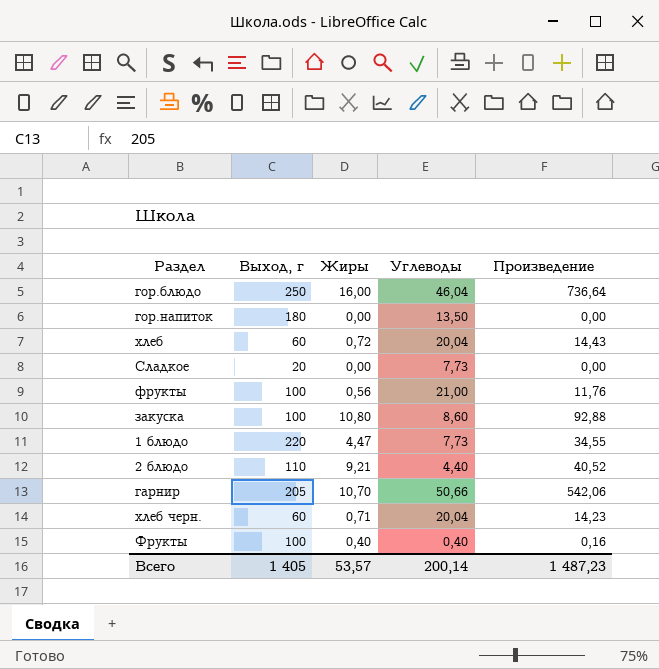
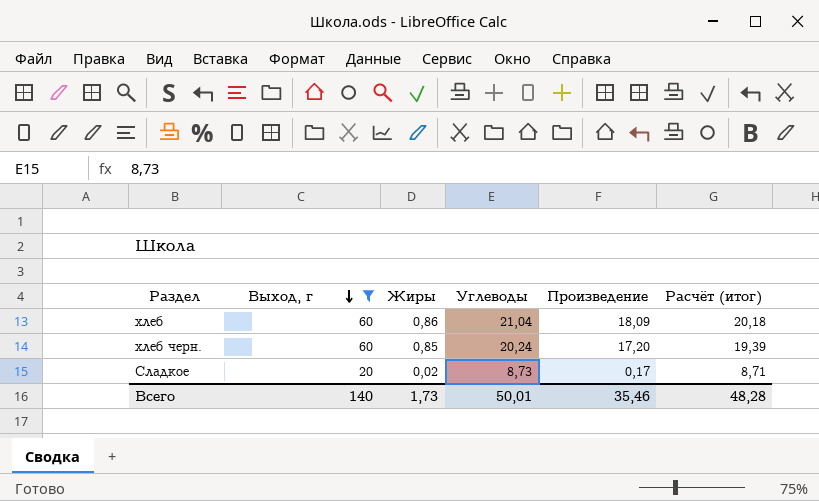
filter: none -> Выход, г <= 60
row order: none -> Выход, г descending
column Расчёт (итог) | formula: none -> [Углеводы] - [Жиры]
хлеб | Жиры: 0,72 -> 0,86
хлеб | Углеводы: 20,04 -> 21,04
хлеб | Произведение: 14,43 -> 18,09
хлеб черн. | Жиры: 0,71 -> 0,85
хлеб черн. | Углеводы: 20,04 -> 20,24
хлеб черн. | Произведение: 14,23 -> 17,20
Сладкое | Жиры: 0,00 -> 0,02
Сладкое | Углеводы: 7,73 -> 8,73
Сладкое | Произведение: 0,00 -> 0,17
Всего | Выход, г: 1 405 -> 140
Всего | Жиры: 53,57 -> 1,73
Всего | Углеводы: 200,14 -> 50,01
Всего | Произведение: 1 487,23 -> 35,46

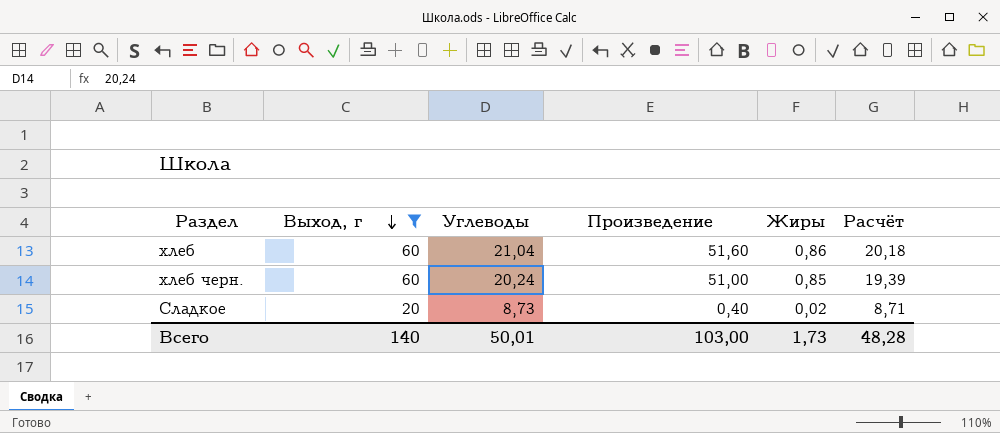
column Произведение | formula: [Жиры] * [Углеводы] -> [Выход, г] * [Жиры]
column Жиры | position: 3 -> 5
column name: Расчёт (итог) -> Расчёт
Всего | Произведение: 35,46 -> 103,00

